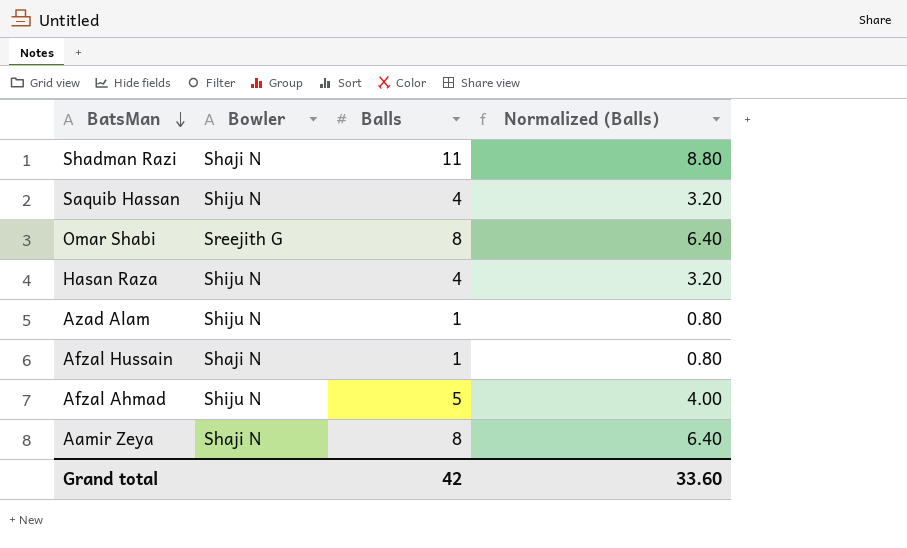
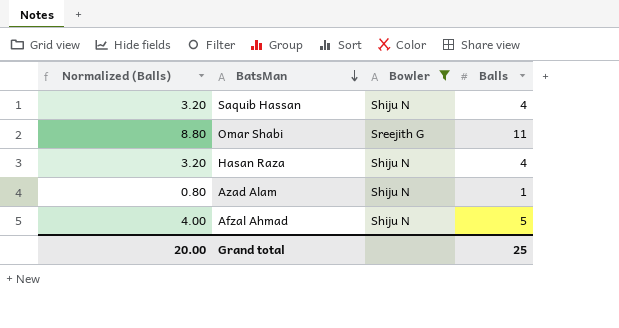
filter: none -> Bowler != Shaji N
column Normalized (Balls) | position: 4 -> 1
Omar Shabi | Normalized (Balls): 6.40 -> 8.80
Omar Shabi | Balls: 8 -> 11
Grand total | Normalized (Balls): 33.60 -> 20.00
Grand total | Balls: 42 -> 25

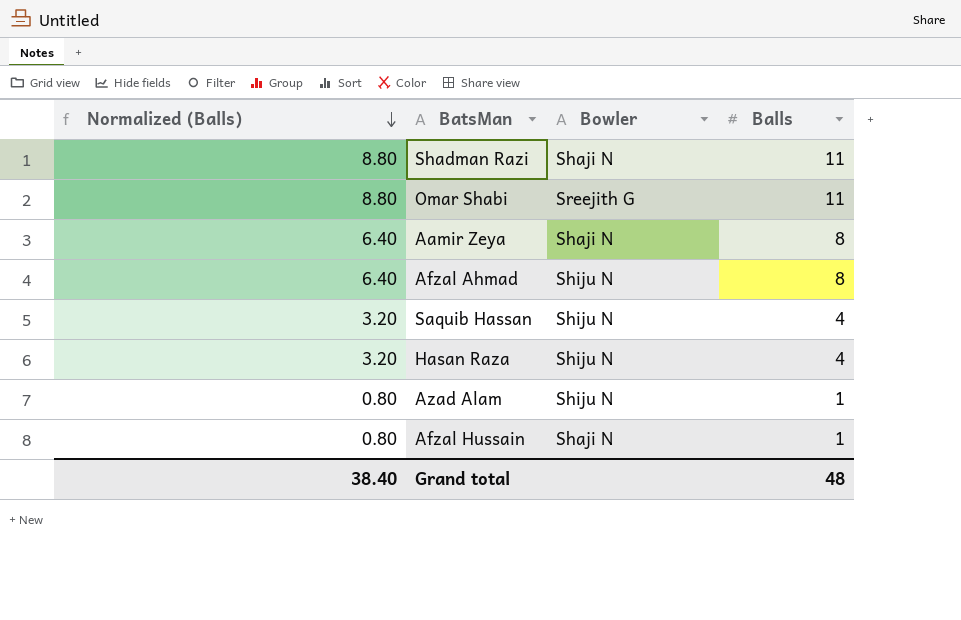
filter: Bowler != Shaji N -> none
row order: BatsMan descending -> Normalized (Balls) descending
Afzal Ahmad | Normalized (Balls): 4.00 -> 6.40
Afzal Ahmad | Balls: 5 -> 8
Grand total | Normalized (Balls): 20.00 -> 38.40
Grand total | Balls: 25 -> 48

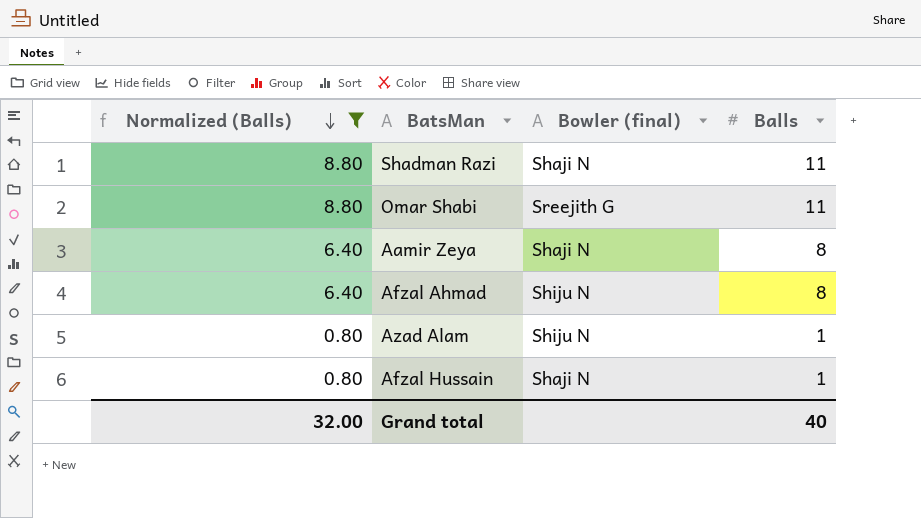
filter: none -> Normalized (Balls) != 3.20
column name: Bowler -> Bowler (final)
Grand total | Normalized (Balls): 38.40 -> 32.00
Grand total | Balls: 48 -> 40

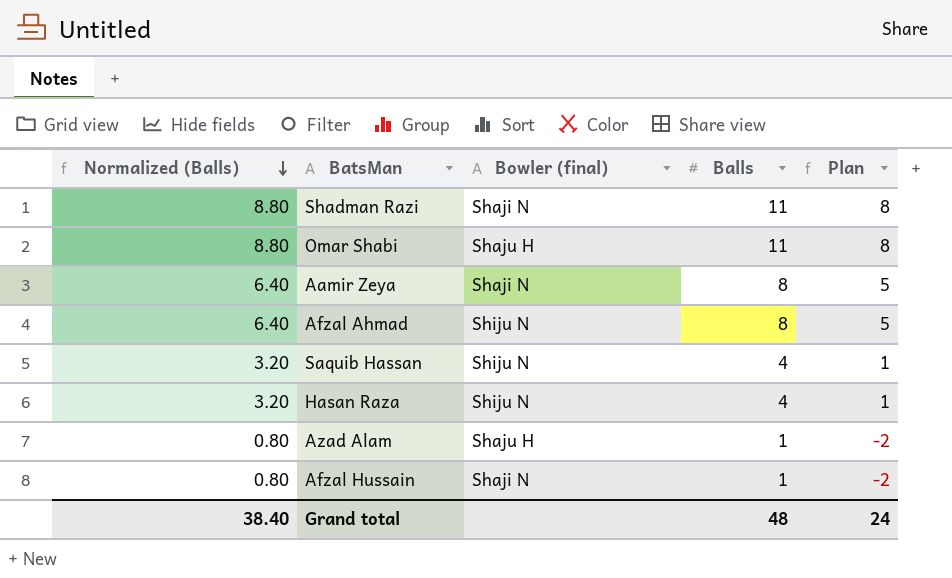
filter: Normalized (Balls) != 3.20 -> none
column Plan | formula: none -> [Balls] - 3
Omar Shabi | Bowler (final): Sreejith G -> Shaju H
Azad Alam | Bowler (final): Shiju N -> Shaju H
Grand total | Normalized (Balls): 32.00 -> 38.40
Grand total | Balls: 40 -> 48

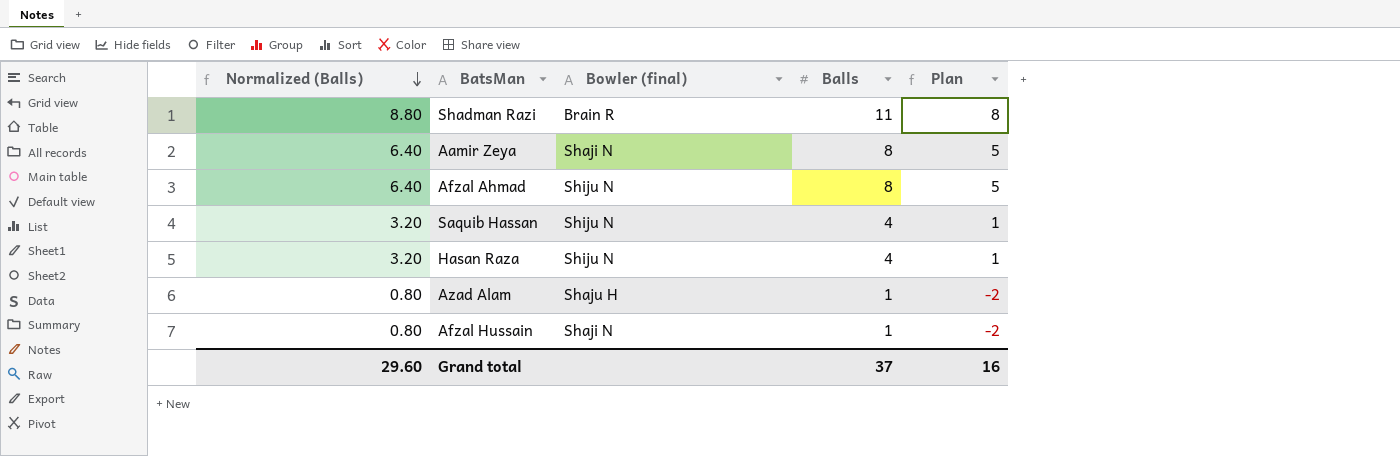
row Omar Shabi: 8.80 | Shaju H | 11 | 8 -> none
Shadman Razi | Bowler (final): Shaji N -> Brain R
Grand total | Normalized (Balls): 38.40 -> 29.60
Grand total | Balls: 48 -> 37
Grand total | Plan: 24 -> 16

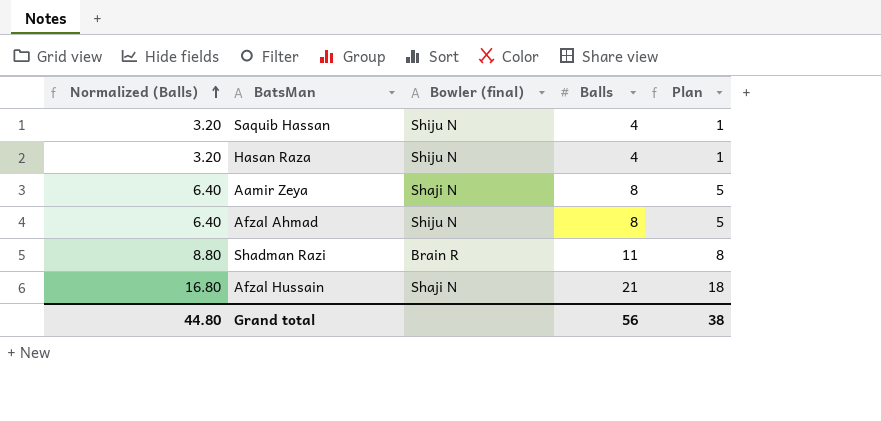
row order: Normalized (Balls) descending -> Normalized (Balls) ascending
row Azad Alam: 0.80 | Shaju H | 1 | -2 -> none
Afzal Hussain | Normalized (Balls): 0.80 -> 16.80
Afzal Hussain | Balls: 1 -> 21
Afzal Hussain | Plan: -2 -> 18
Grand total | Normalized (Balls): 29.60 -> 44.80
Grand total | Balls: 37 -> 56
Grand total | Plan: 16 -> 38

